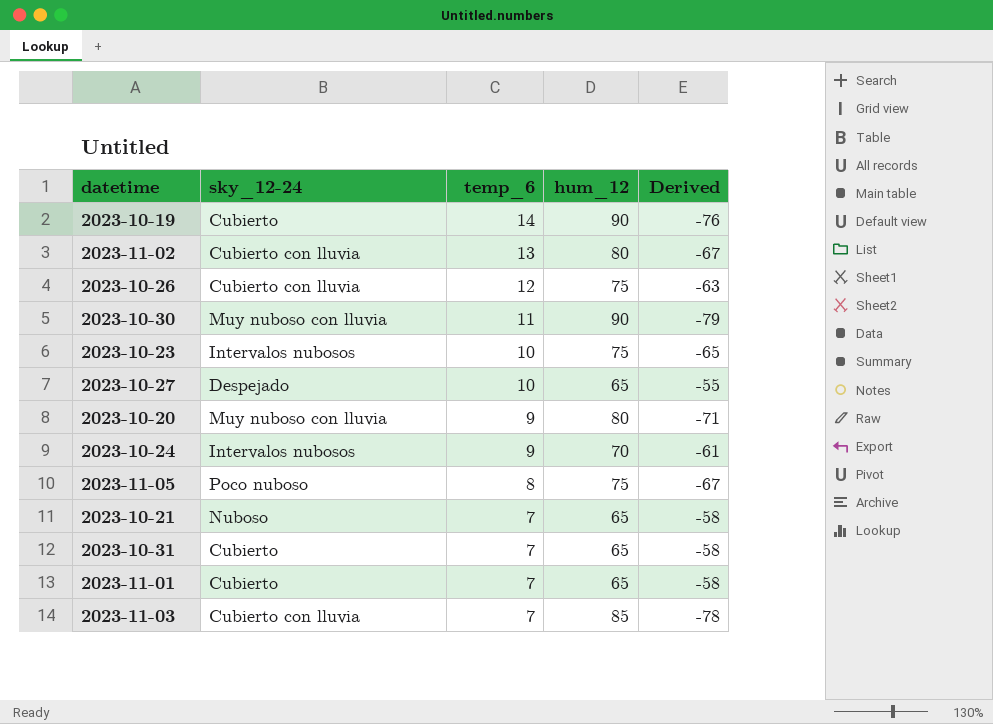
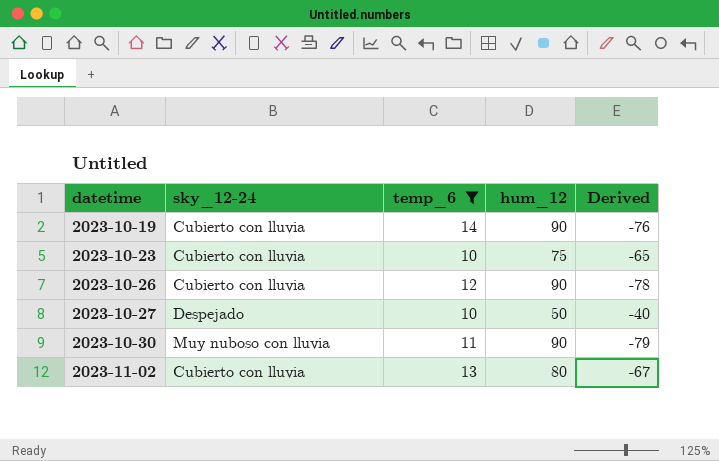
filter: none -> temp_6 >= 10
row order: temp_6 descending -> datetime ascending
2023-10-19 | sky_12-24: Cubierto -> Cubierto con lluvia
2023-10-23 | sky_12-24: Intervalos nubosos -> Cubierto con lluvia
2023-10-26 | hum_12: 75 -> 90
2023-10-26 | Derived: -63 -> -78
2023-10-27 | hum_12: 65 -> 50
2023-10-27 | Derived: -55 -> -40

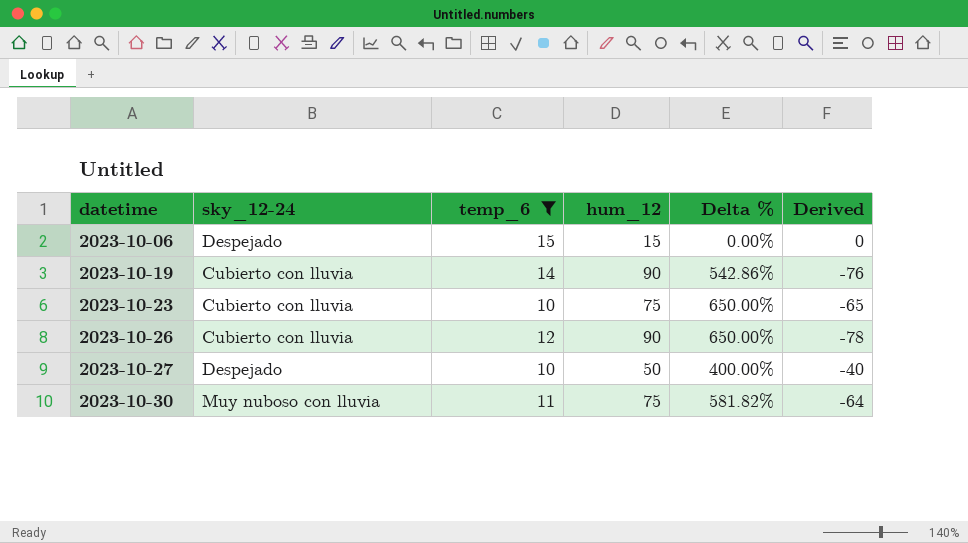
column Delta % | formula: none -> ([hum_12] - [temp_6]) / [temp_6]
row 2023-11-02: Cubierto con lluvia | 13 | 80 | -67 -> none
row 2023-10-06: none -> Despejado | 15 | 15 | 0.00% | 0
2023-10-30 | hum_12: 90 -> 75
2023-10-30 | Derived: -79 -> -64

